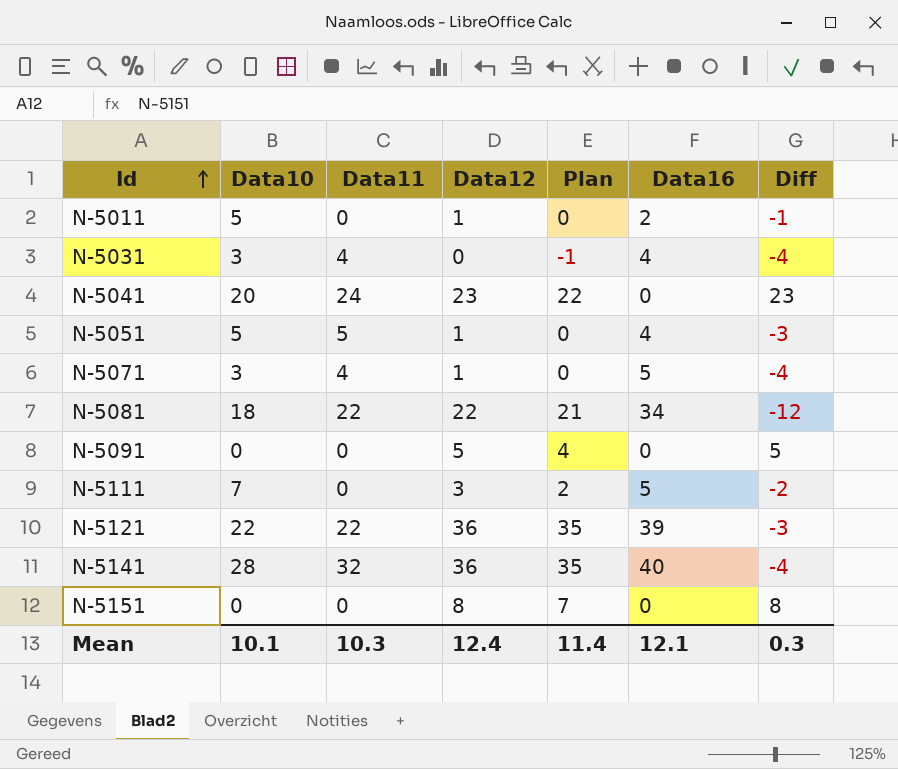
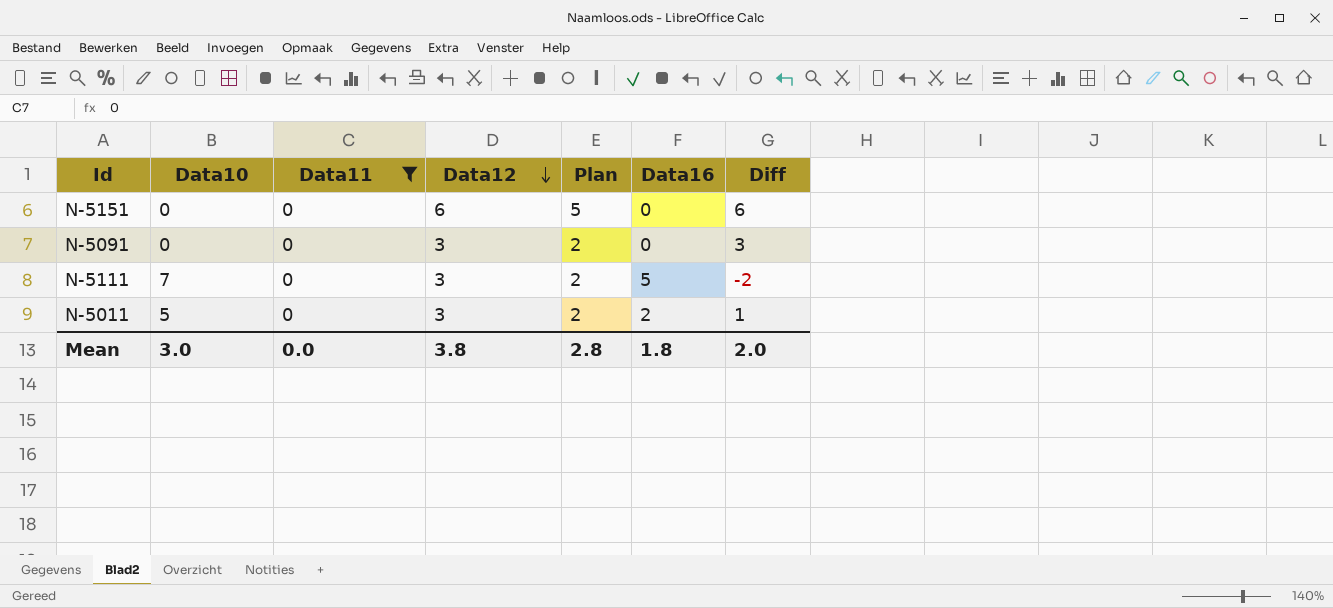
filter: none -> Data11 = 0
row order: Id ascending -> Data12 descending
N-5151 | Data12: 8 -> 6
N-5151 | Plan: 7 -> 5
N-5151 | Diff: 8 -> 6
N-5091 | Data12: 5 -> 3
N-5091 | Plan: 4 -> 2
N-5091 | Diff: 5 -> 3
N-5011 | Data12: 1 -> 3
N-5011 | Plan: 0 -> 2
N-5011 | Diff: -1 -> 1
Mean | Data10: 10.1 -> 3.0
Mean | Data11: 10.3 -> 0.0
Mean | Data12: 12.4 -> 3.8
Mean | Plan: 11.4 -> 2.8
Mean | Data16: 12.1 -> 1.8
Mean | Diff: 0.3 -> 2.0

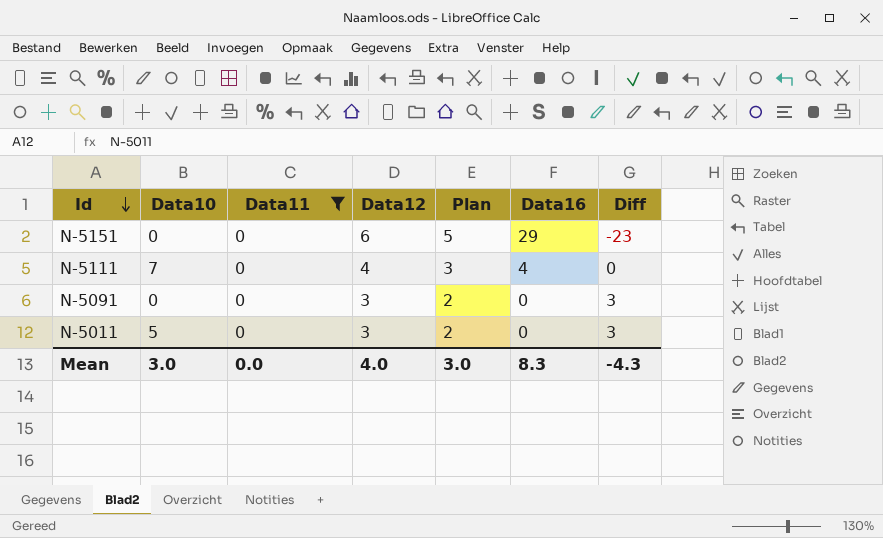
row order: Data12 descending -> Id descending
N-5151 | Data16: 0 -> 29
N-5151 | Diff: 6 -> -23
N-5111 | Data12: 3 -> 4
N-5111 | Plan: 2 -> 3
N-5111 | Data16: 5 -> 4
N-5111 | Diff: -2 -> 0
N-5011 | Data16: 2 -> 0
N-5011 | Diff: 1 -> 3
Mean | Data12: 3.8 -> 4.0
Mean | Plan: 2.8 -> 3.0
Mean | Data16: 1.8 -> 8.3
Mean | Diff: 2.0 -> -4.3

